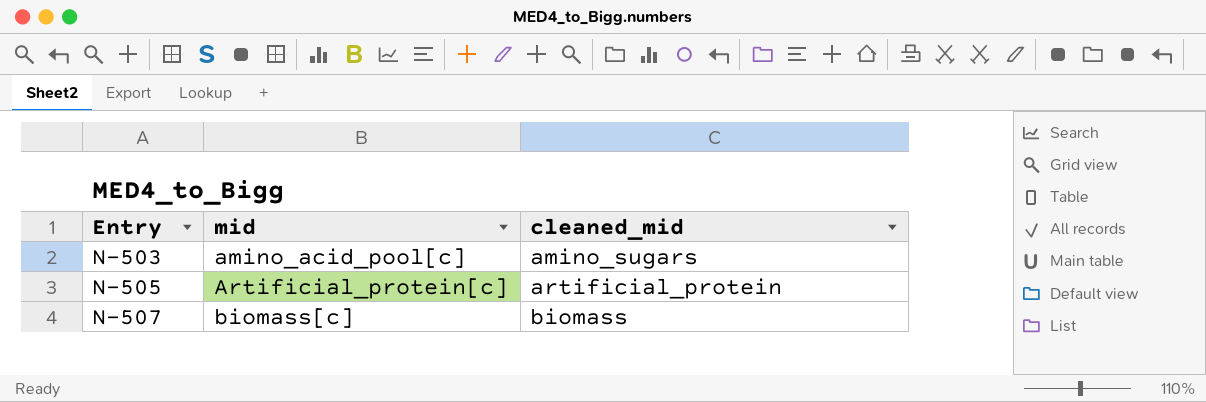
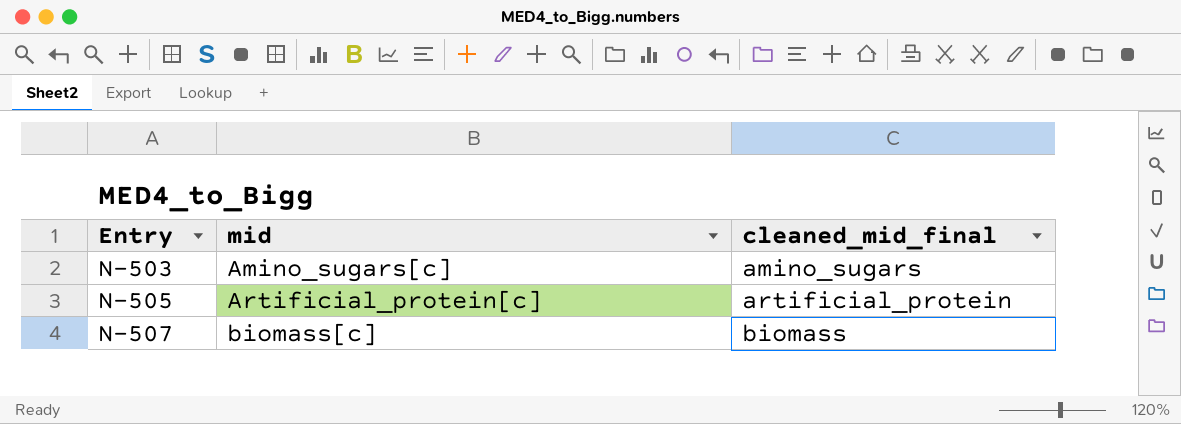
column name: cleaned_mid -> cleaned_mid_final
N-503 | mid: amino_acid_pool[c] -> Amino_sugars[c]

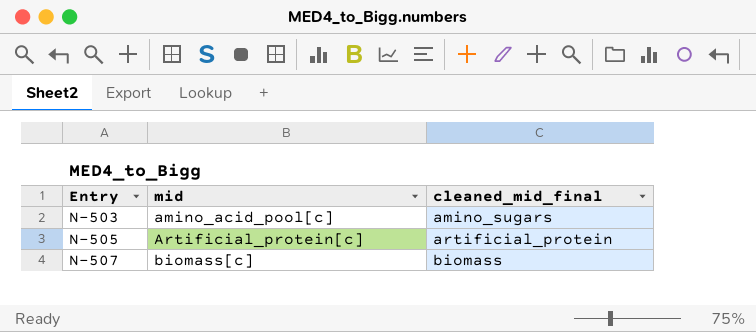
N-503 | mid: Amino_sugars[c] -> amino_acid_pool[c]

